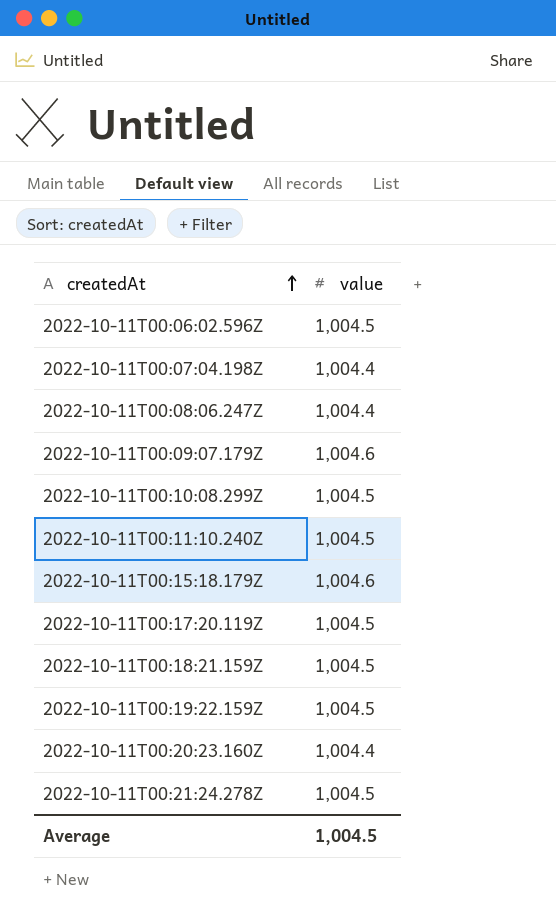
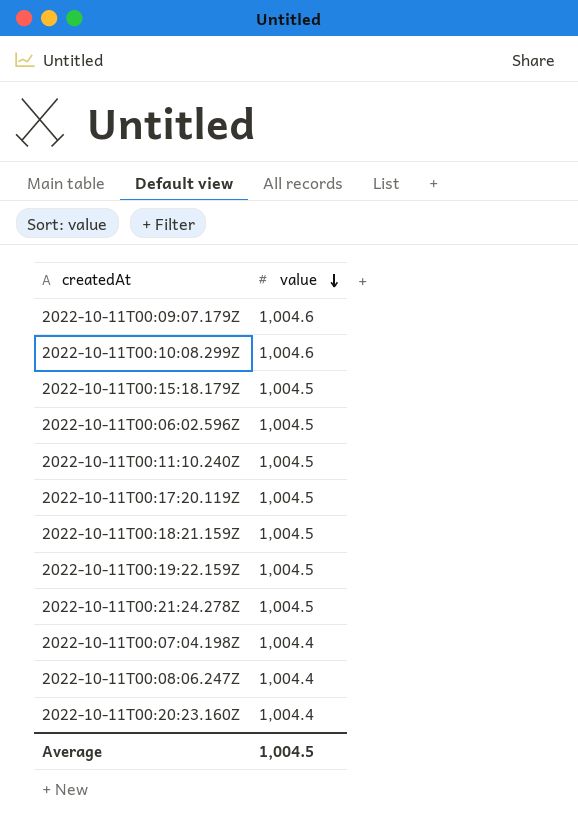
row order: createdAt ascending -> value descending
2022-10-11T00:10:08.299Z | value: 1,004.5 -> 1,004.6
2022-10-11T00:15:18.179Z | value: 1,004.6 -> 1,004.5

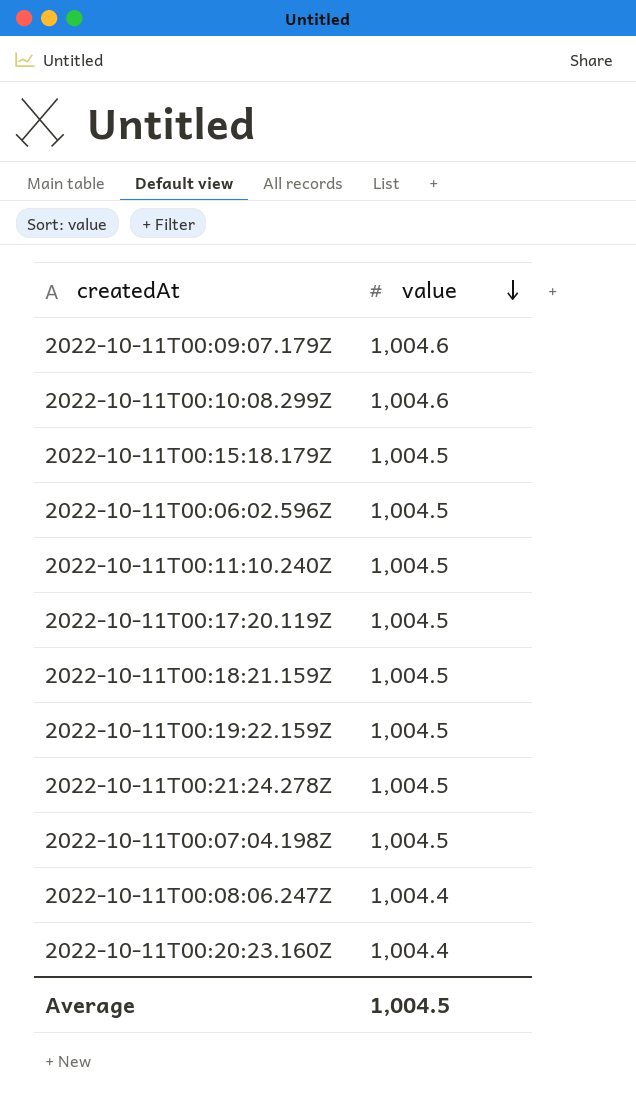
2022-10-11T00:07:04.198Z | value: 1,004.4 -> 1,004.5

